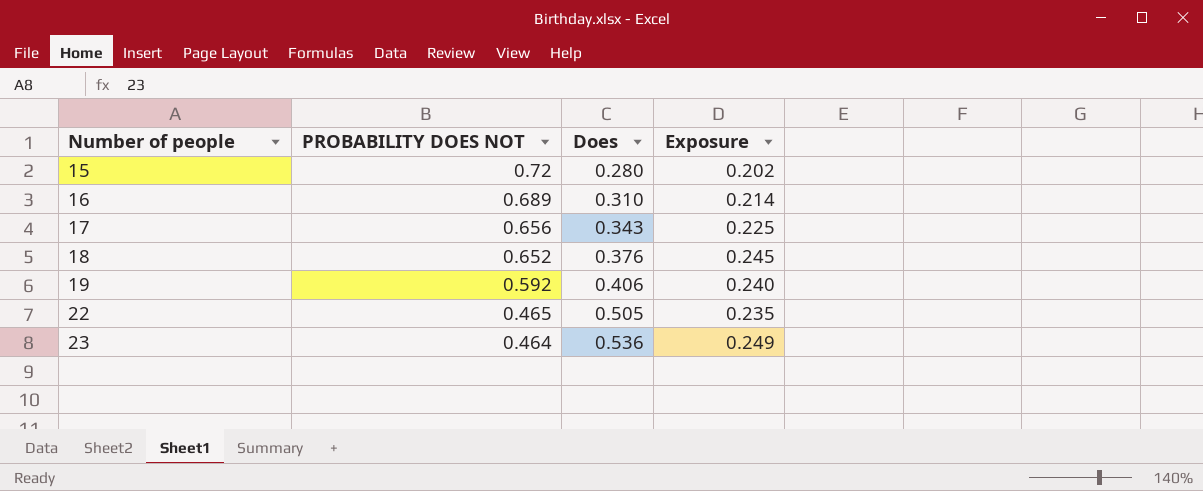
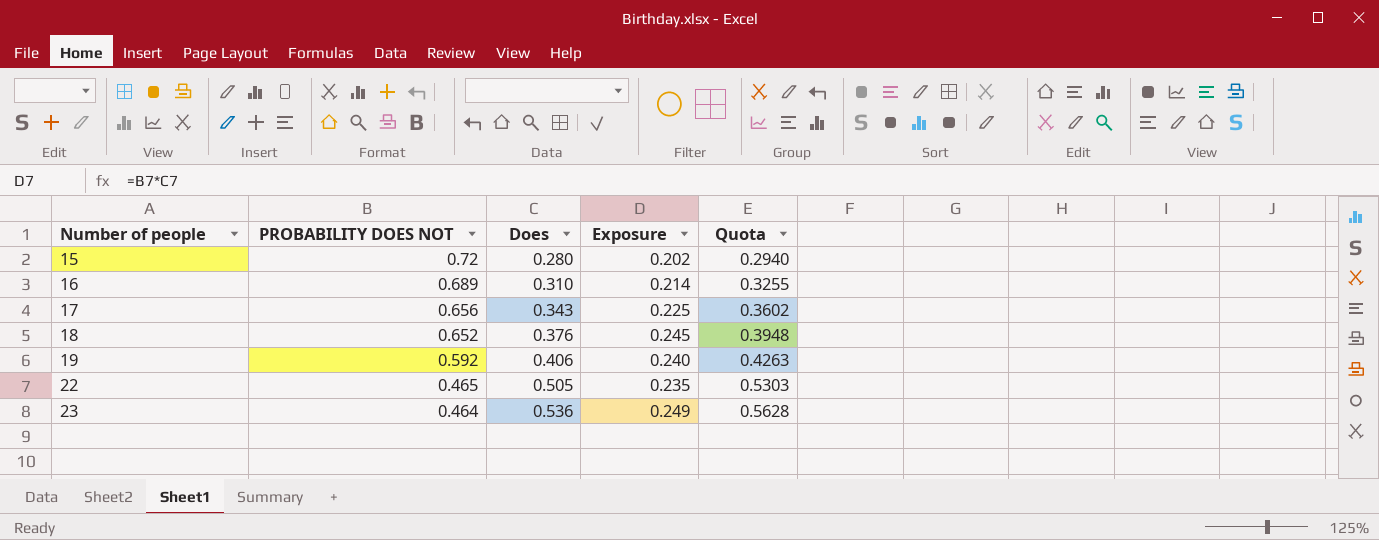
column Quota | formula: none -> [Does] * 1.05

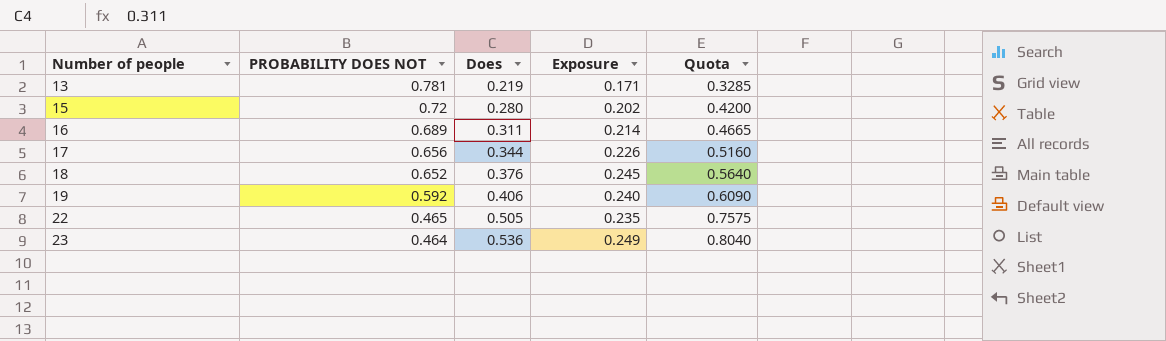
column Quota | formula: [Does] * 1.05 -> [Does] * 1.5
row 13: none -> 0.781 | 0.219 | 0.171 | 0.3285
16 | Does: 0.310 -> 0.311
17 | Does: 0.343 -> 0.344
17 | Exposure: 0.225 -> 0.226

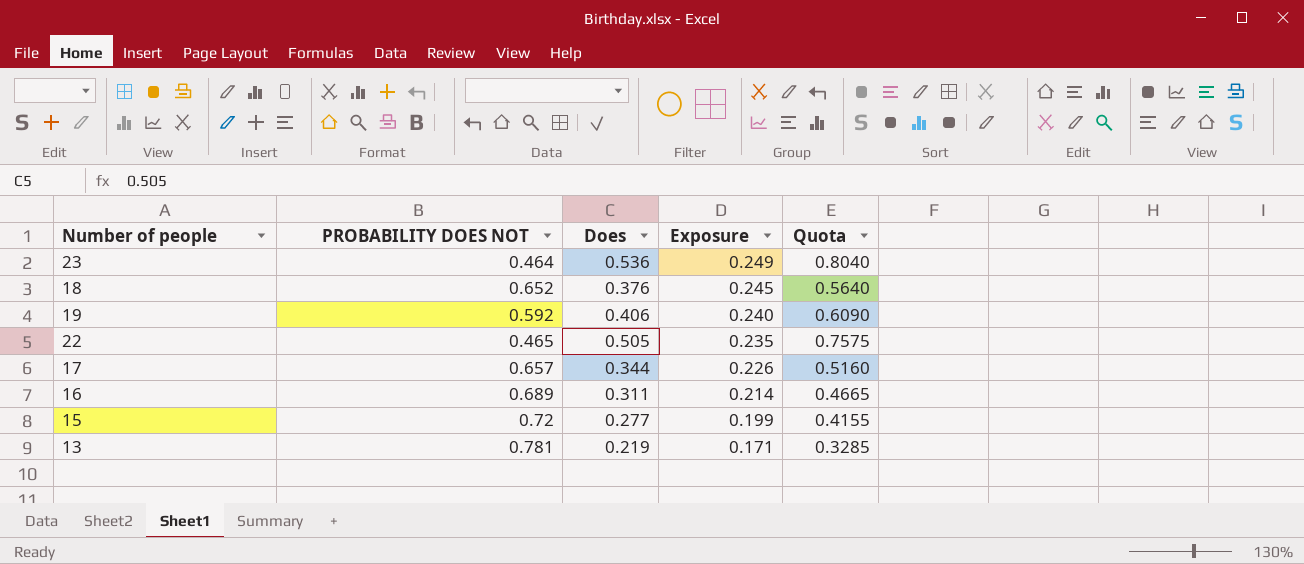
row order: Number of people ascending -> Exposure descending
17 | PROBABILITY DOES NOT: 0.656 -> 0.657
15 | Does: 0.280 -> 0.277
15 | Exposure: 0.202 -> 0.199
15 | Quota: 0.4200 -> 0.4155

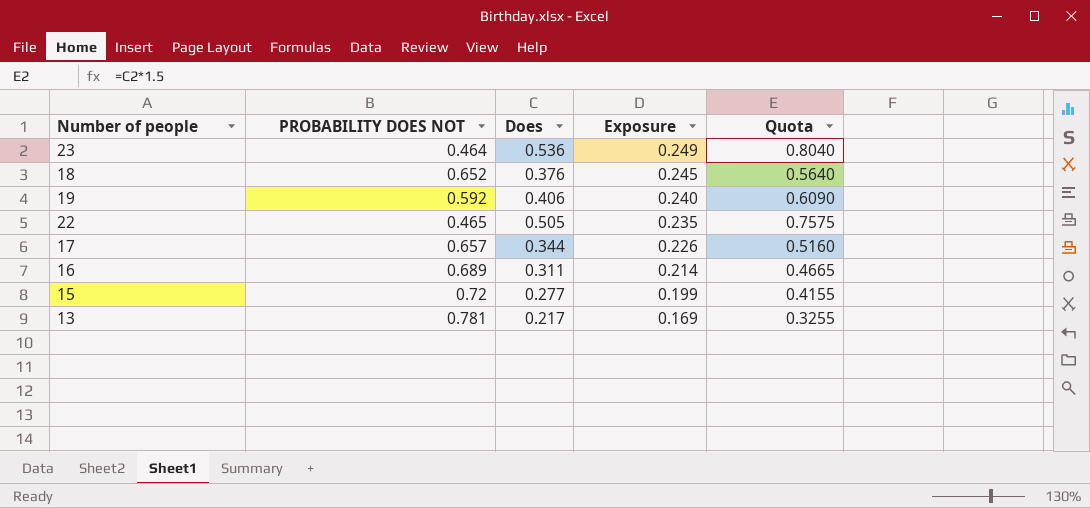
13 | Does: 0.219 -> 0.217
13 | Exposure: 0.171 -> 0.169
13 | Quota: 0.3285 -> 0.3255

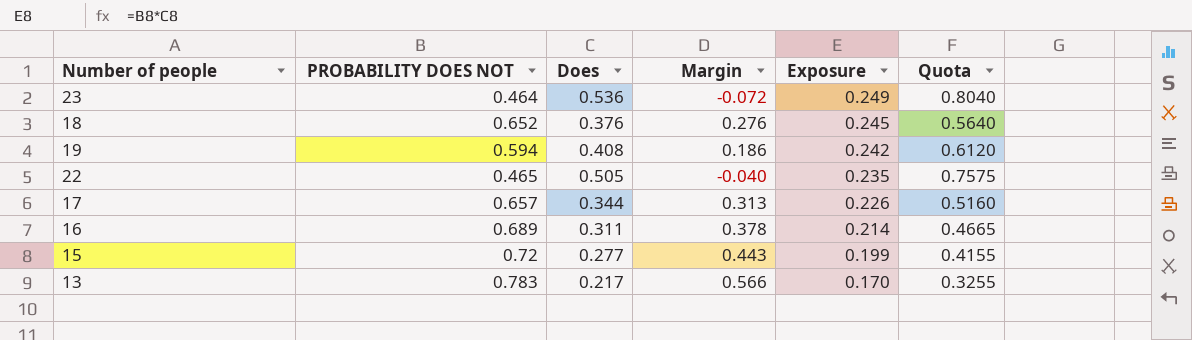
column Margin | formula: none -> [PROBABILITY DOES NOT] - [Does]
19 | PROBABILITY DOES NOT: 0.592 -> 0.594
19 | Does: 0.406 -> 0.408
19 | Exposure: 0.240 -> 0.242
19 | Quota: 0.6090 -> 0.6120
13 | PROBABILITY DOES NOT: 0.781 -> 0.783
13 | Exposure: 0.169 -> 0.170

